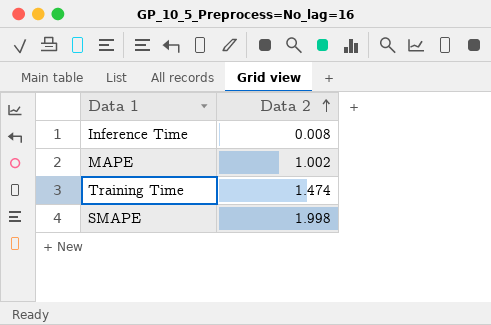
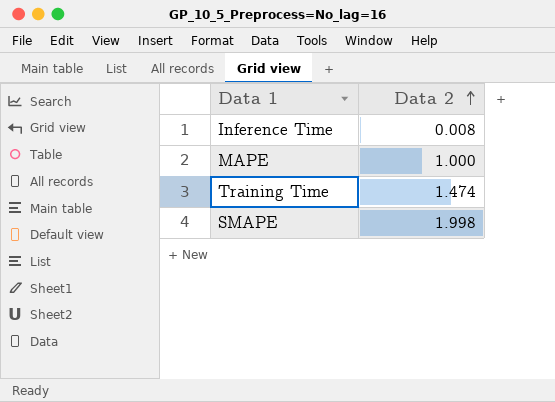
MAPE | Data 2: 1.002 -> 1.000

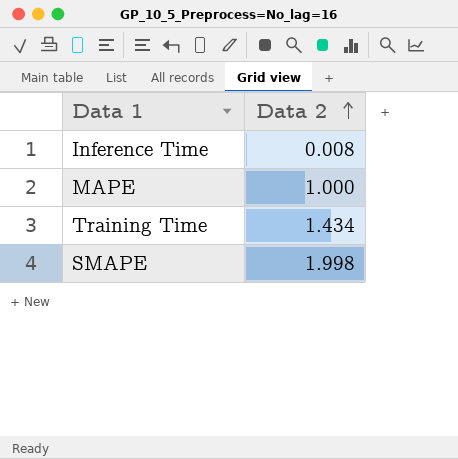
Training Time | Data 2: 1.474 -> 1.434

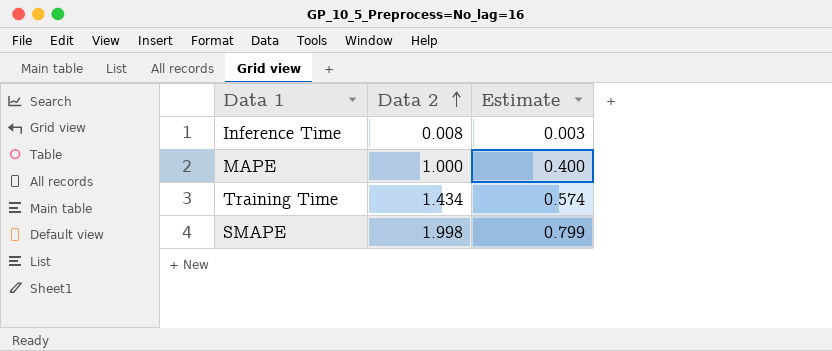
column Estimate | formula: none -> [Data 2] * 0.4

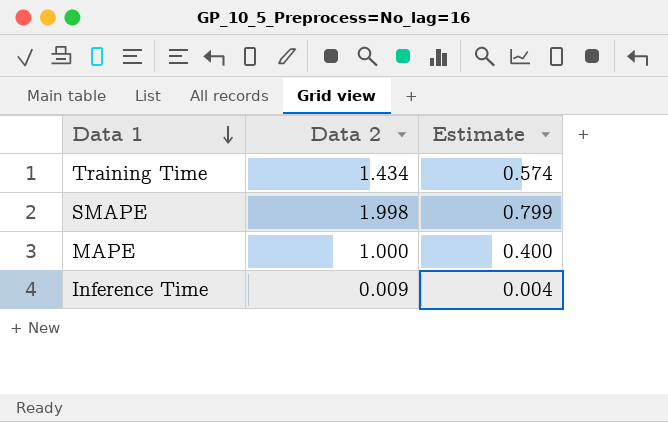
row order: Data 2 ascending -> Data 1 descending
Inference Time | Data 2: 0.008 -> 0.009
Inference Time | Estimate: 0.003 -> 0.004

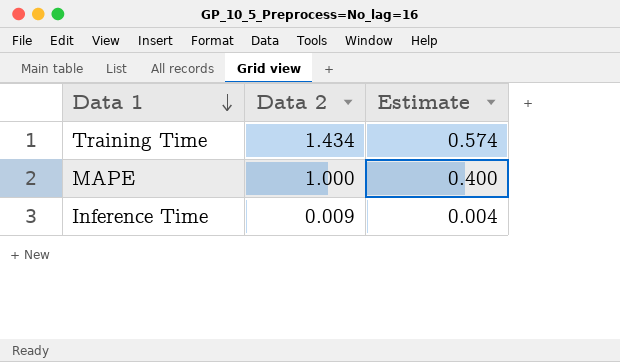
row SMAPE: 1.998 | 0.799 -> none

